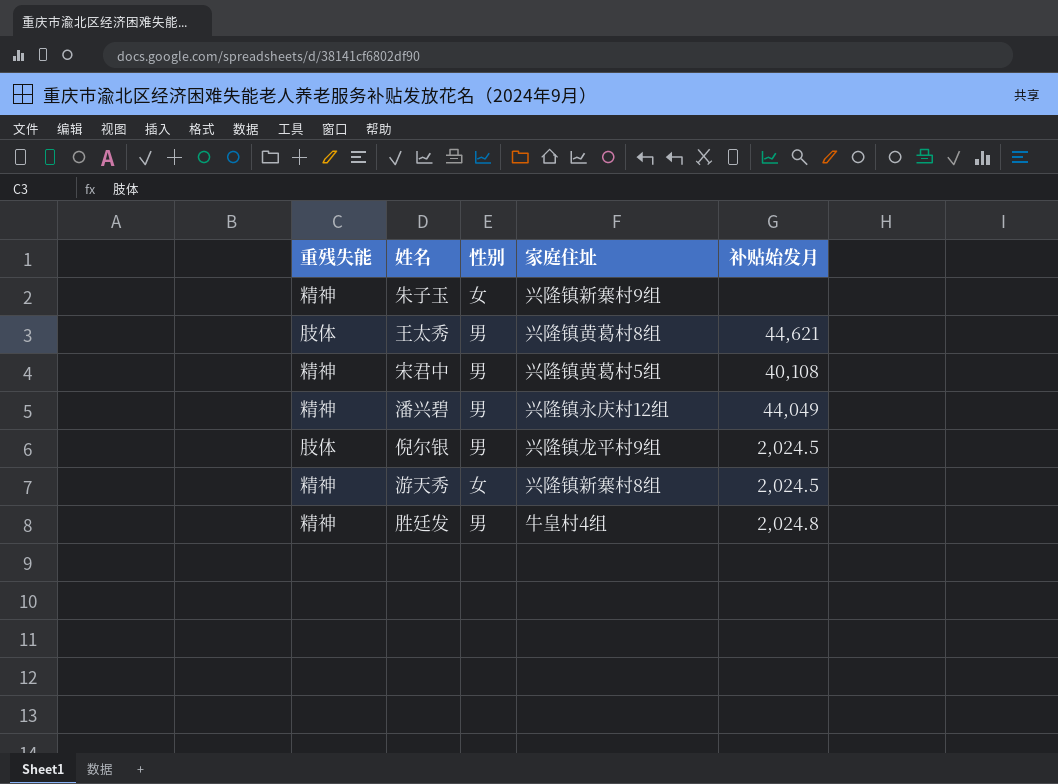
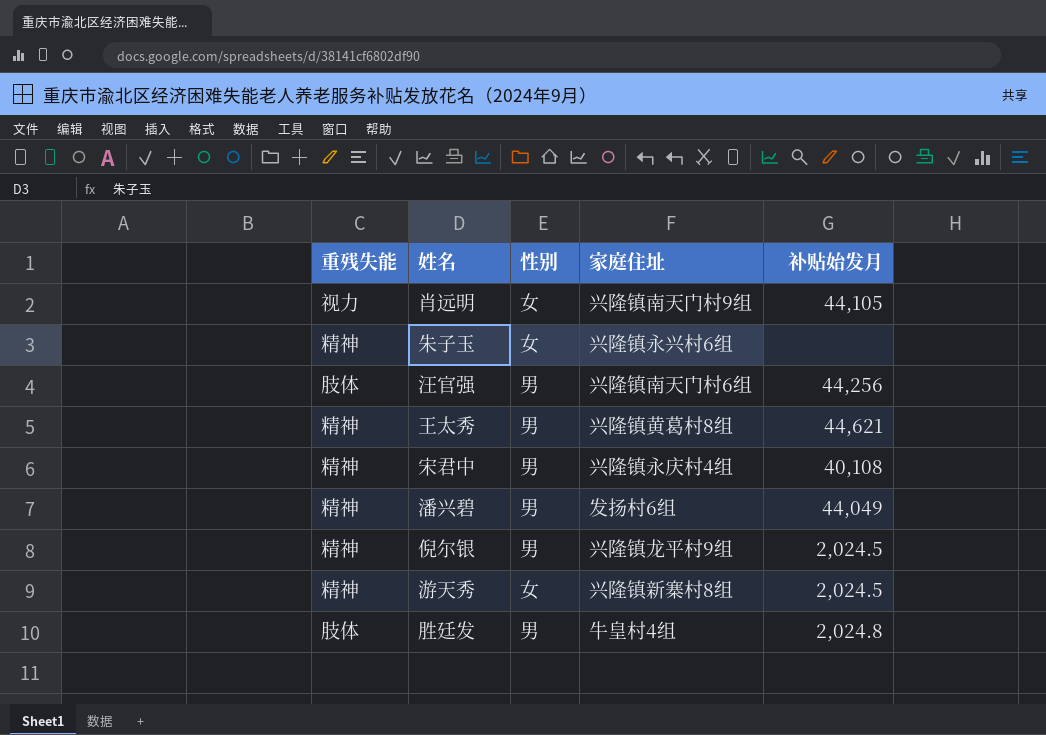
row 肖远明: none -> 视力 | 女 | 兴隆镇南天门村9组 | 44,105
朱子玉 | 家庭住址: 兴隆镇新寨村9组 -> 兴隆镇永兴村6组
row 汪官强: none -> 肢体 | 男 | 兴隆镇南天门村6组 | 44,256
王太秀 | 重残失能: 肢体 -> 精神
宋君中 | 家庭住址: 兴隆镇黄葛村5组 -> 兴隆镇永庆村4组
潘兴碧 | 家庭住址: 兴隆镇永庆村12组 -> 发扬村6组
倪尔银 | 重残失能: 肢体 -> 精神
胜廷发 | 重残失能: 精神 -> 肢体

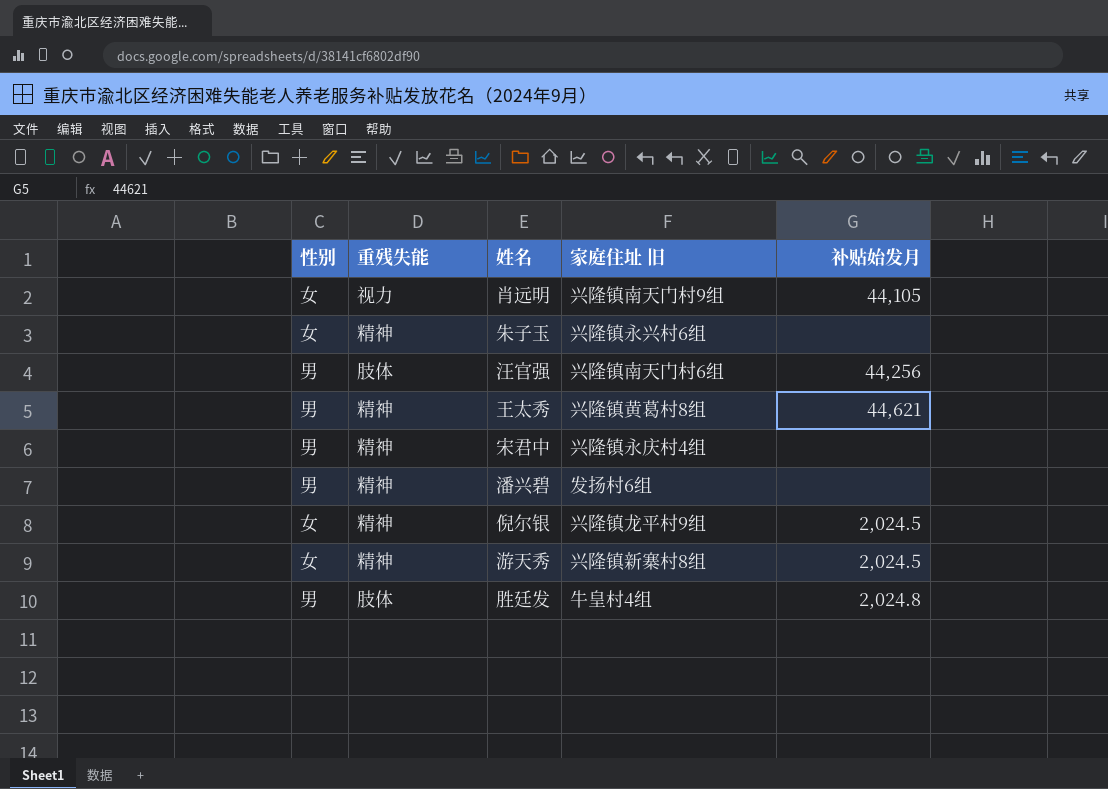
column 性别 | position: 3 -> 1
column name: 家庭住址 -> 家庭住址 旧
宋君中 | 补贴始发月: 40,108 -> none
潘兴碧 | 补贴始发月: 44,049 -> none
倪尔银 | 性别: 男 -> 女

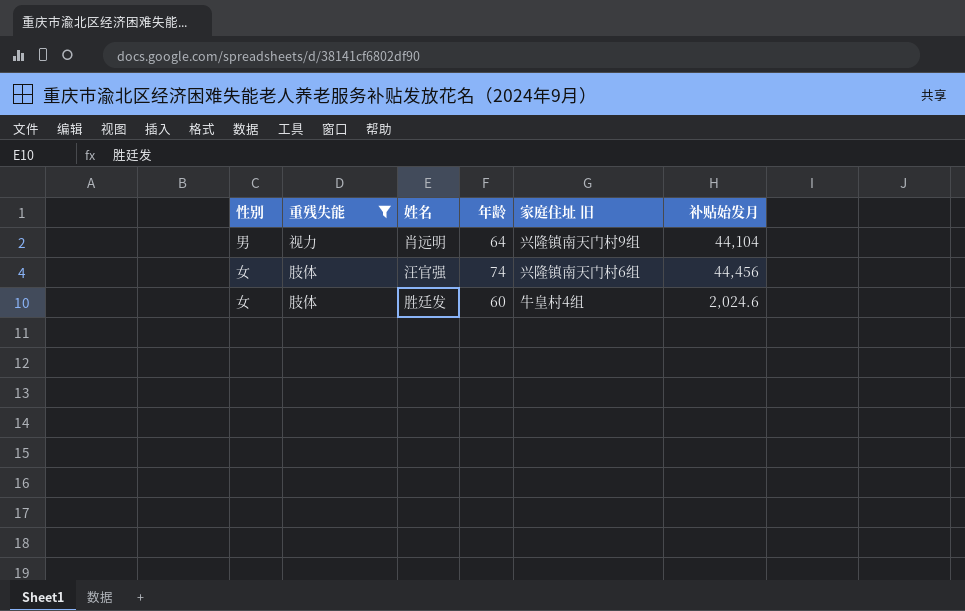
filter: none -> 重残失能 != 精神
column 年龄 | position: none -> 4
肖远明 | 性别: 女 -> 男
肖远明 | 补贴始发月: 44,105 -> 44,104
汪官强 | 性别: 男 -> 女
汪官强 | 补贴始发月: 44,256 -> 44,456
胜廷发 | 性别: 男 -> 女
胜廷发 | 补贴始发月: 2,024.8 -> 2,024.6

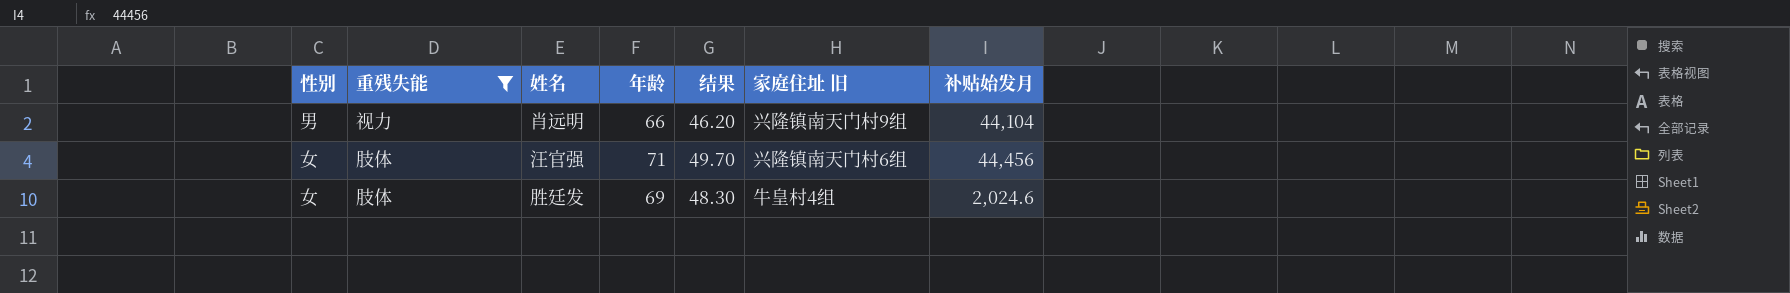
column 结果 | formula: none -> [年龄] * 0.7
肖远明 | 年龄: 64 -> 66
汪官强 | 年龄: 74 -> 71
胜廷发 | 年龄: 60 -> 69

